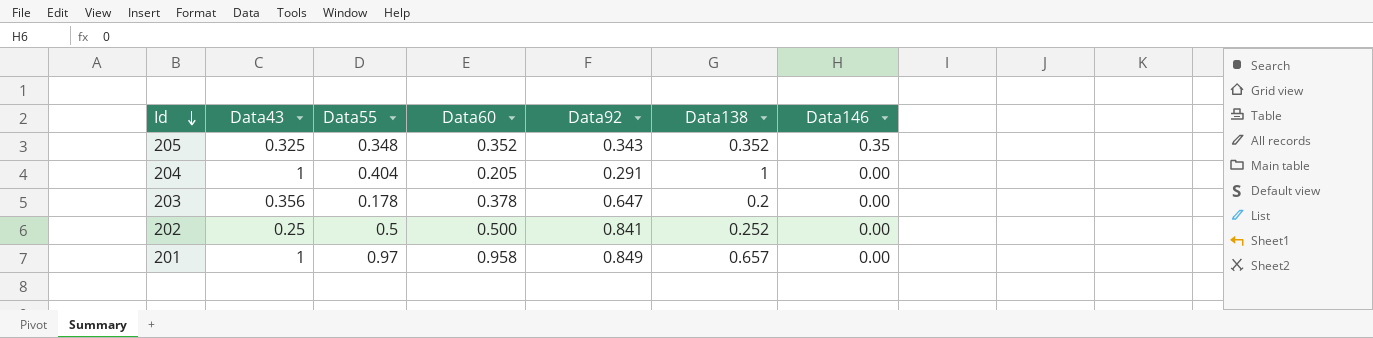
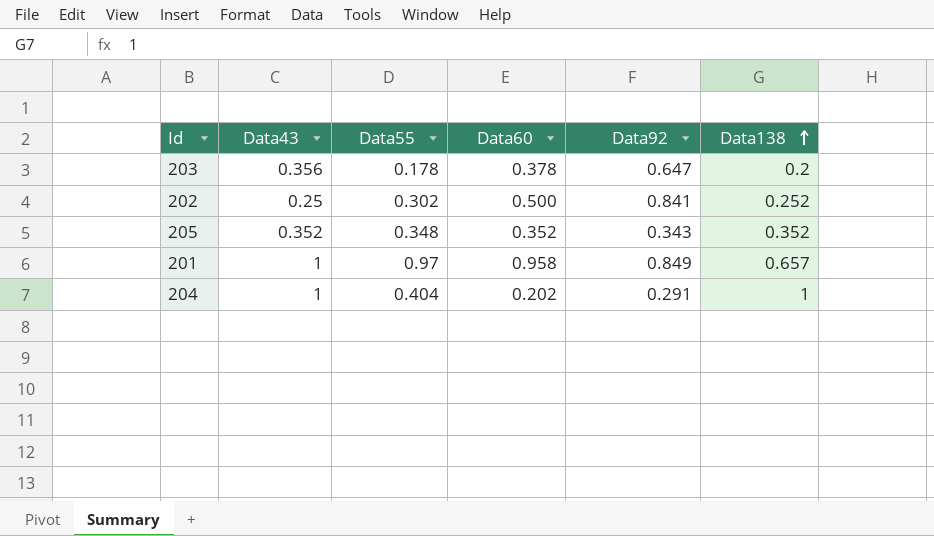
row order: Id descending -> Data138 ascending
column Data146 | position: 7 -> none
202 | Data55: 0.5 -> 0.302
205 | Data43: 0.325 -> 0.352
204 | Data60: 0.205 -> 0.202

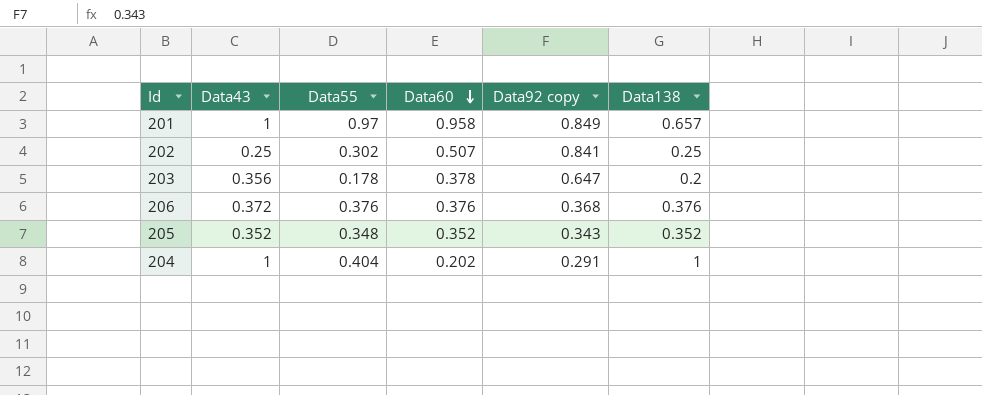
row order: Data138 ascending -> Data60 descending
column name: Data92 -> Data92 copy
202 | Data60: 0.500 -> 0.507
202 | Data138: 0.252 -> 0.25
row 206: none -> 0.372 | 0.376 | 0.376 | 0.368 | 0.376

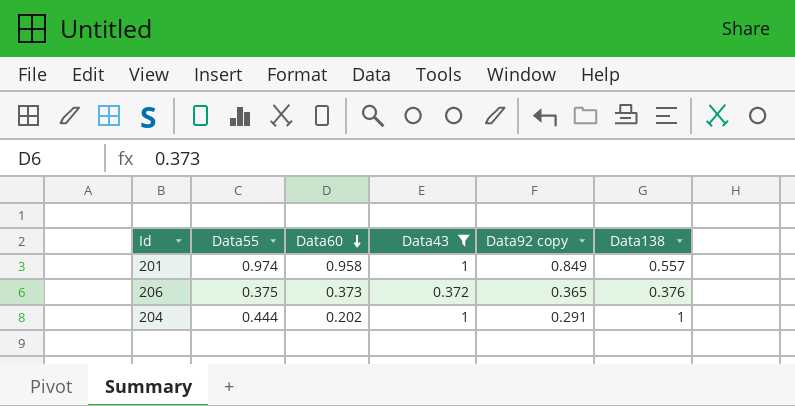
filter: none -> Data43 >= 0.372
column Data43 | position: 2 -> 4
201 | Data55: 0.97 -> 0.974
201 | Data138: 0.657 -> 0.557
206 | Data55: 0.376 -> 0.375
206 | Data60: 0.376 -> 0.373
206 | Data92 copy: 0.368 -> 0.365
204 | Data55: 0.404 -> 0.444

